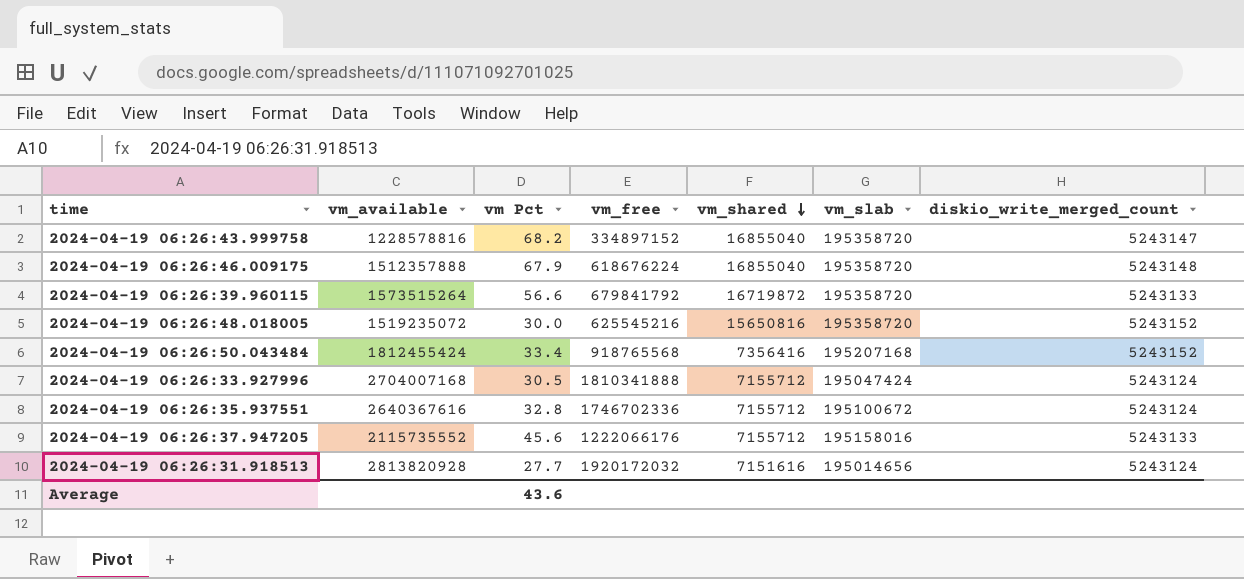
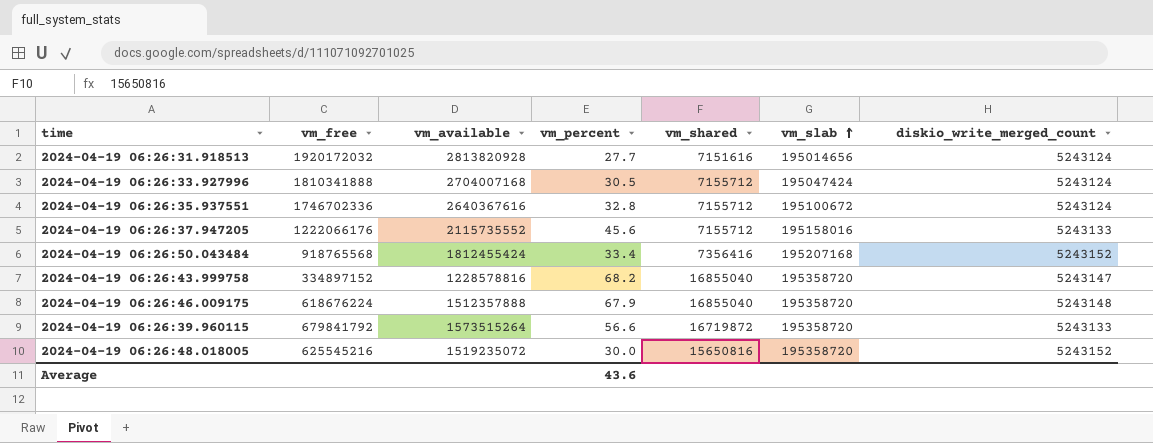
row order: vm_shared descending -> vm_slab ascending
column vm_free | position: 4 -> 2
column name: vm Pct -> vm_percent

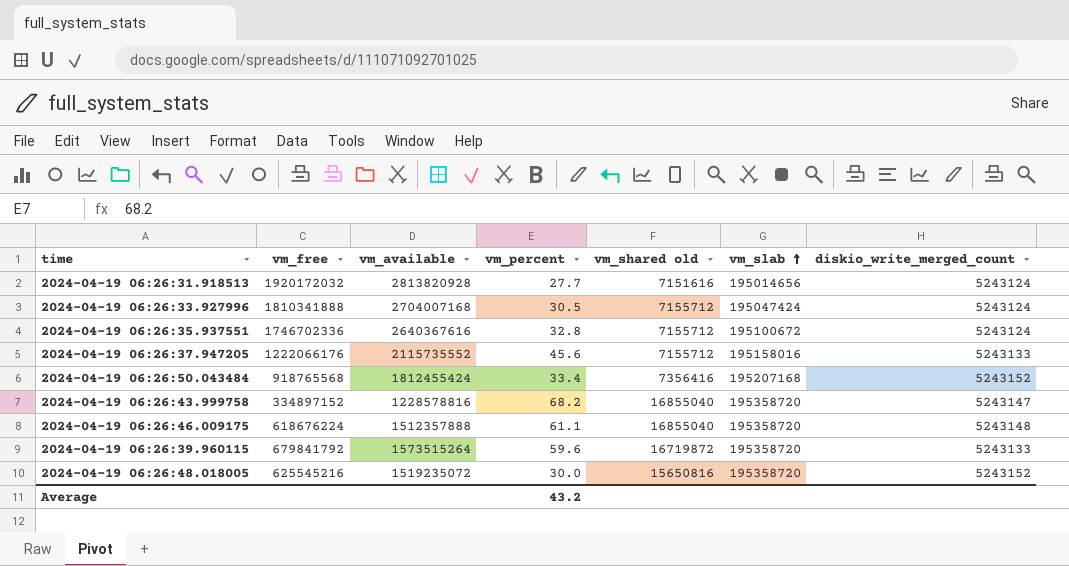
column name: vm_shared -> vm_shared old
2024-04-19 06:26:46.009175 | vm_percent: 67.9 -> 61.1
2024-04-19 06:26:39.960115 | vm_percent: 56.6 -> 59.6
Average | vm_percent: 43.6 -> 43.2

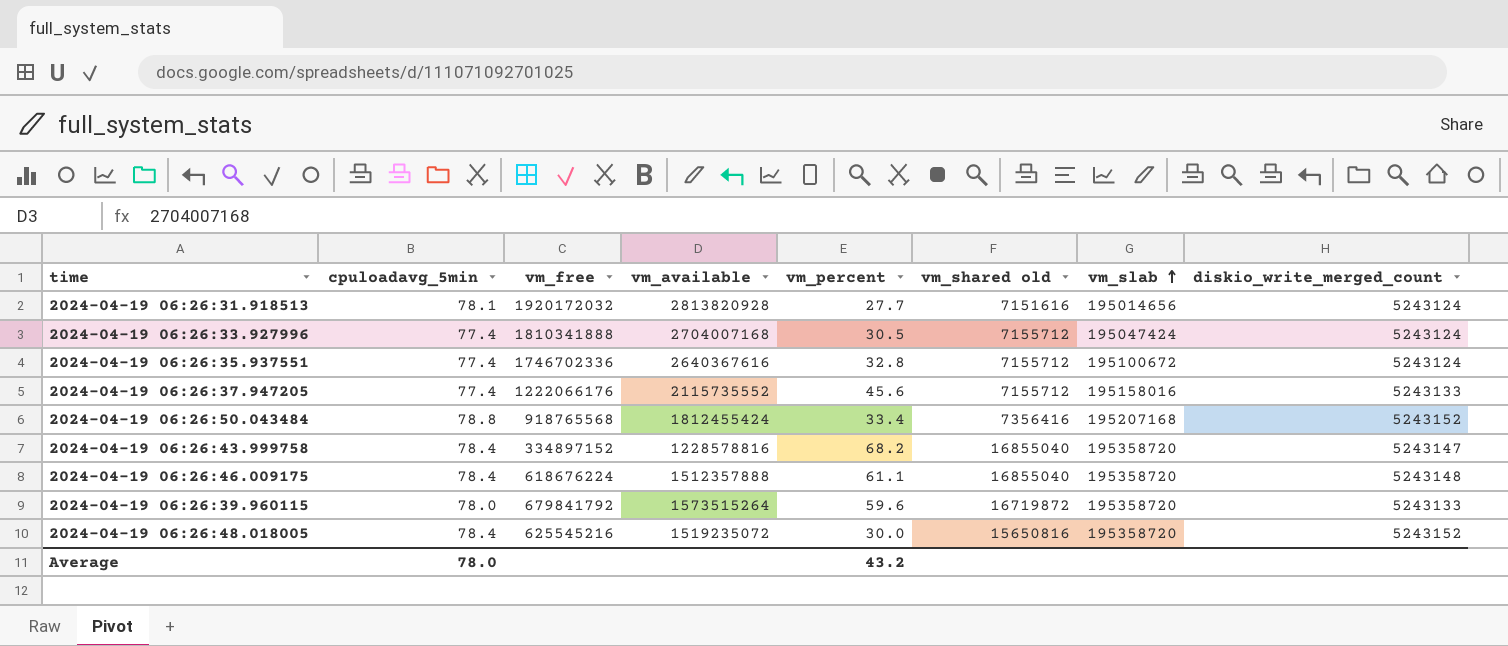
column cpuloadavg_5min | position: none -> 2

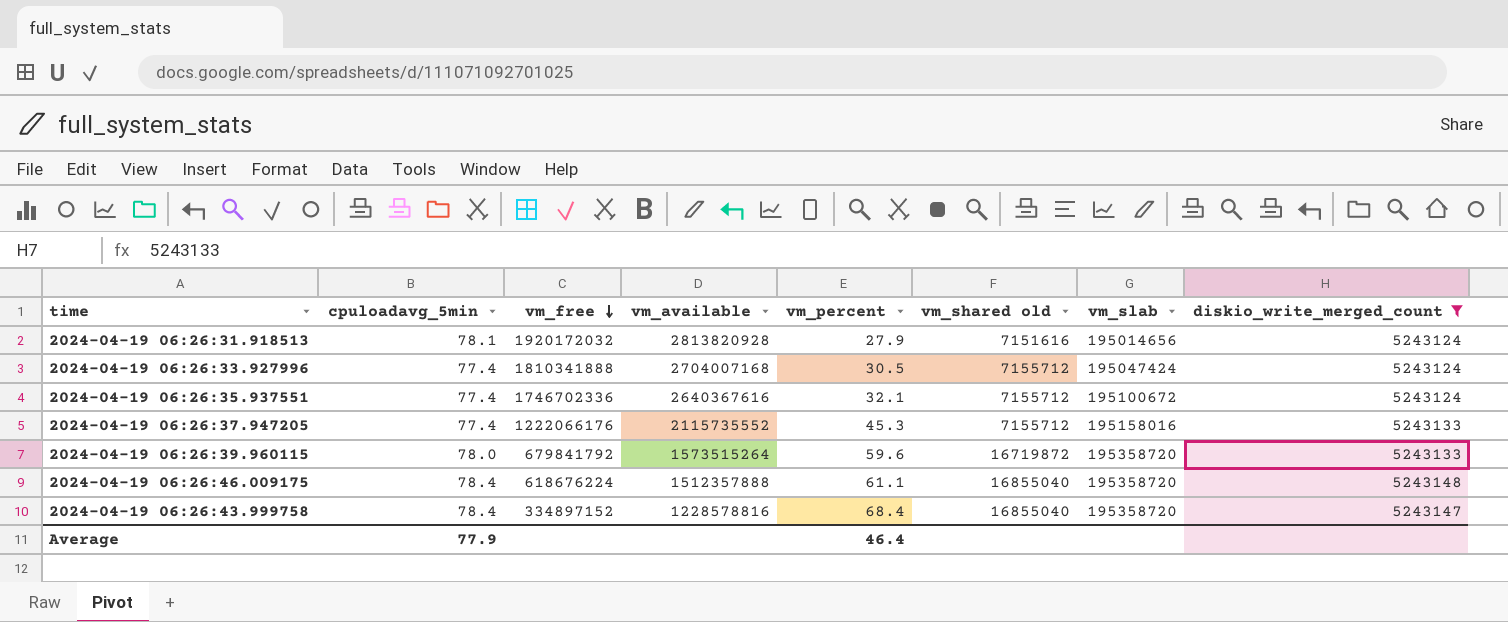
filter: none -> diskio_write_merged_count != 5243152
row order: vm_slab ascending -> vm_free descending
2024-04-19 06:26:31.918513 | vm_percent: 27.7 -> 27.9
2024-04-19 06:26:35.937551 | vm_percent: 32.8 -> 32.1
2024-04-19 06:26:37.947205 | vm_percent: 45.6 -> 45.3
2024-04-19 06:26:43.999758 | vm_percent: 68.2 -> 68.4
Average | cpuloadavg_5min: 78.0 -> 77.9
Average | vm_percent: 43.2 -> 46.4

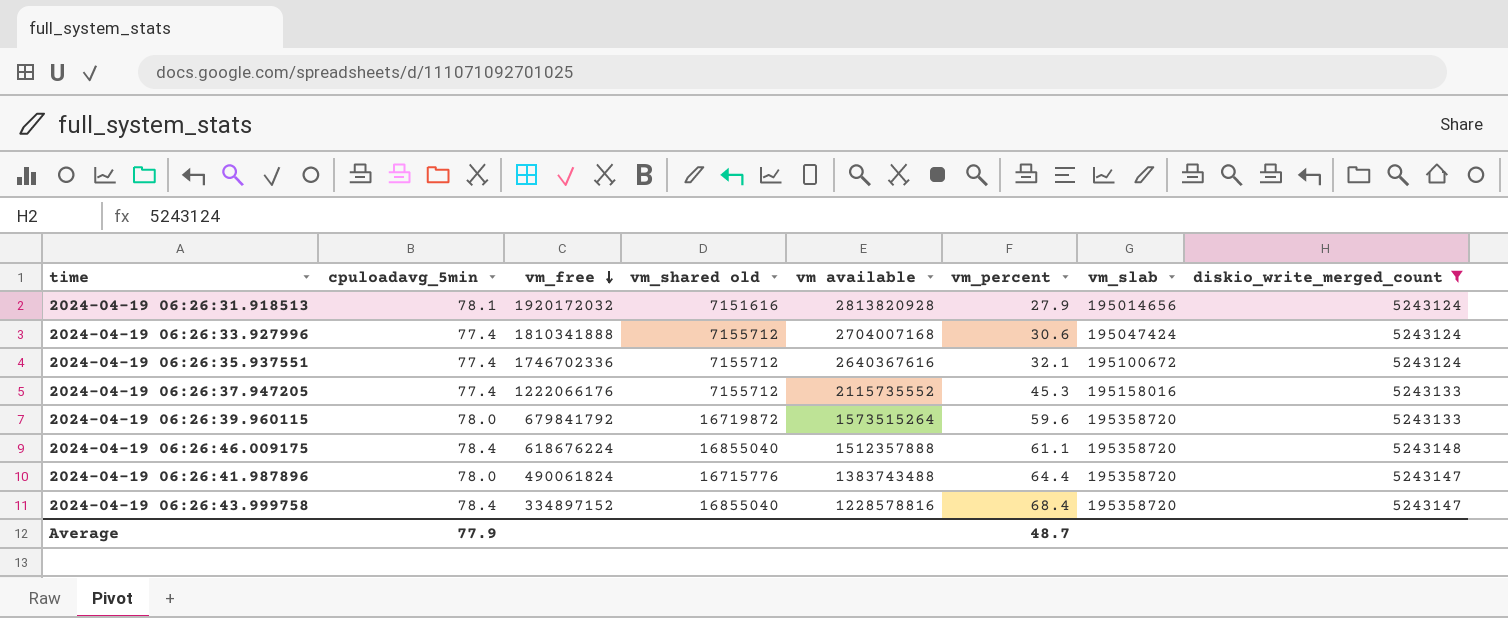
column vm_shared old | position: 6 -> 4
column name: vm_available -> vm available
2024-04-19 06:26:33.927996 | vm_percent: 30.5 -> 30.6
row 2024-04-19 06:26:41.987896: none -> 78.0 | 490061824 | 16715776 | 1383743488 | 64.4 | 195358720 | 5243147
Average | vm_percent: 46.4 -> 48.7

